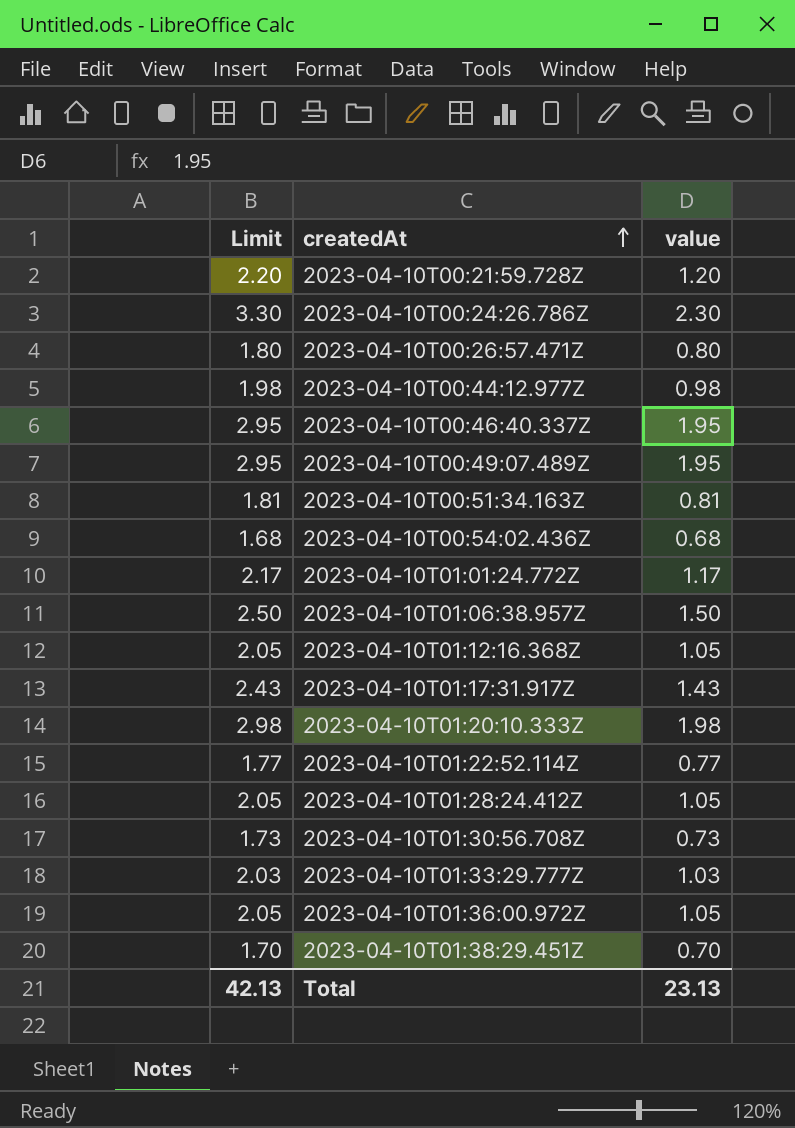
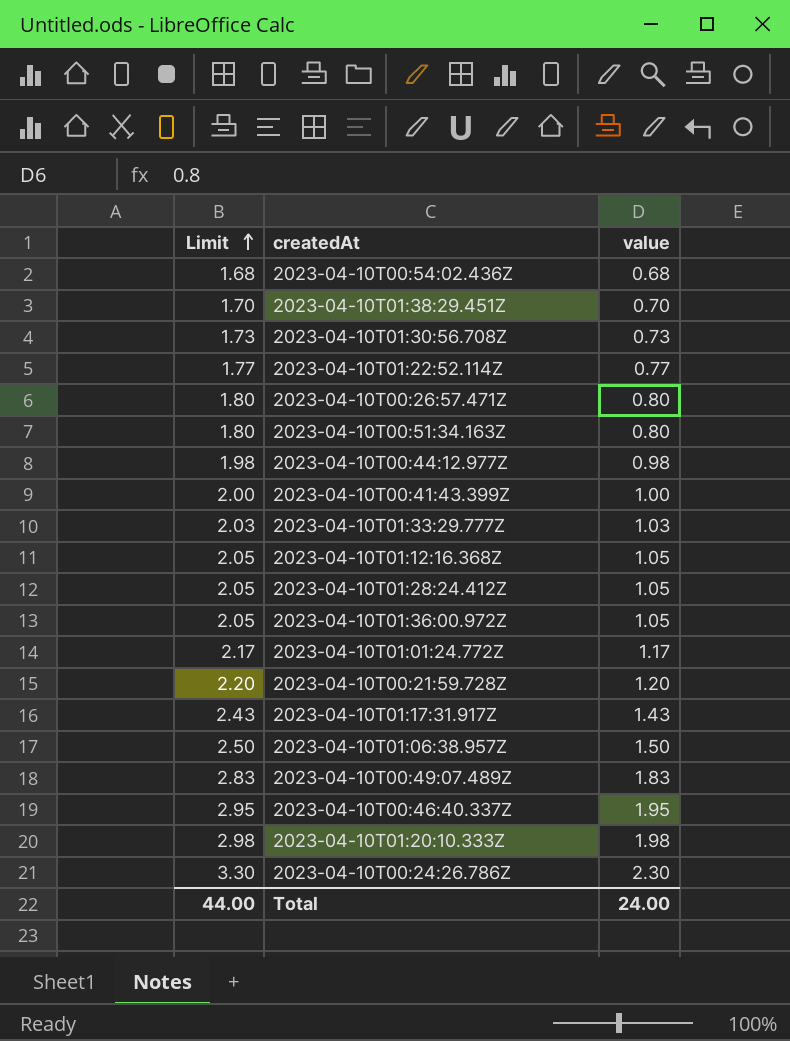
row order: createdAt ascending -> Limit ascending
2023-04-10T00:51:34.163Z | Limit: 1.81 -> 1.80
2023-04-10T00:51:34.163Z | value: 0.81 -> 0.80
row 2023-04-10T00:41:43.399Z: none -> 2.00 | 1.00
2023-04-10T00:49:07.489Z | Limit: 2.95 -> 2.83
2023-04-10T00:49:07.489Z | value: 1.95 -> 1.83
Total | Limit: 42.13 -> 44.00
Total | value: 23.13 -> 24.00

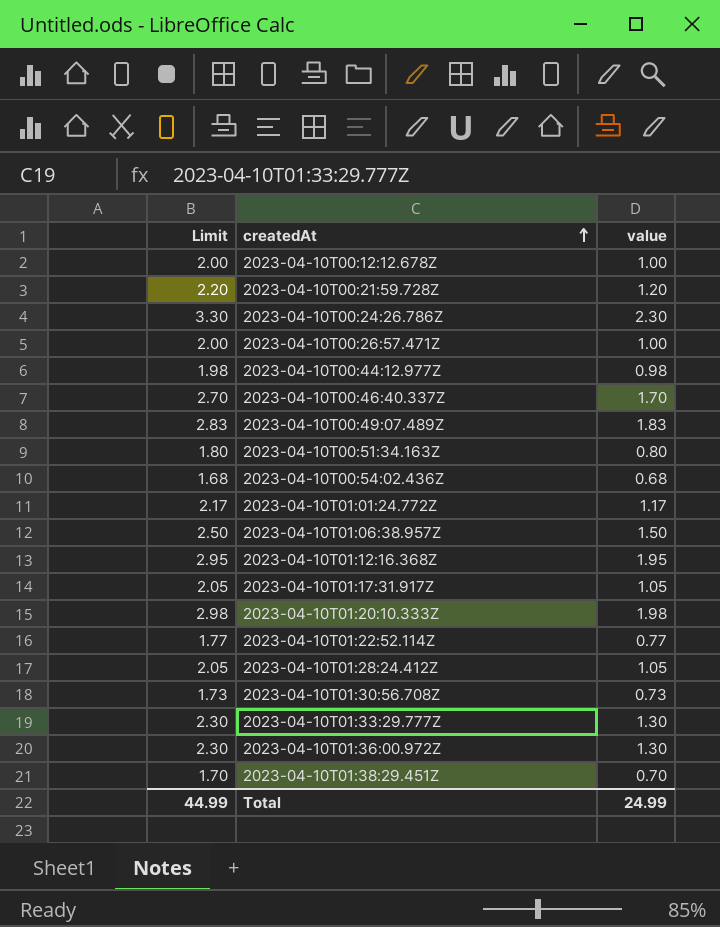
row order: Limit ascending -> createdAt ascending
row 2023-04-10T00:41:43.399Z: 2.00 | 1.00 -> none
row 2023-04-10T00:12:12.678Z: none -> 2.00 | 1.00
2023-04-10T00:26:57.471Z | Limit: 1.80 -> 2.00
2023-04-10T00:26:57.471Z | value: 0.80 -> 1.00
2023-04-10T00:46:40.337Z | Limit: 2.95 -> 2.70
2023-04-10T00:46:40.337Z | value: 1.95 -> 1.70
2023-04-10T01:12:16.368Z | Limit: 2.05 -> 2.95
2023-04-10T01:12:16.368Z | value: 1.05 -> 1.95
2023-04-10T01:17:31.917Z | Limit: 2.43 -> 2.05
2023-04-10T01:17:31.917Z | value: 1.43 -> 1.05
2023-04-10T01:33:29.777Z | Limit: 2.03 -> 2.30
2023-04-10T01:33:29.777Z | value: 1.03 -> 1.30
2023-04-10T01:36:00.972Z | Limit: 2.05 -> 2.30
2023-04-10T01:36:00.972Z | value: 1.05 -> 1.30
Total | Limit: 44.00 -> 44.99
Total | value: 24.00 -> 24.99

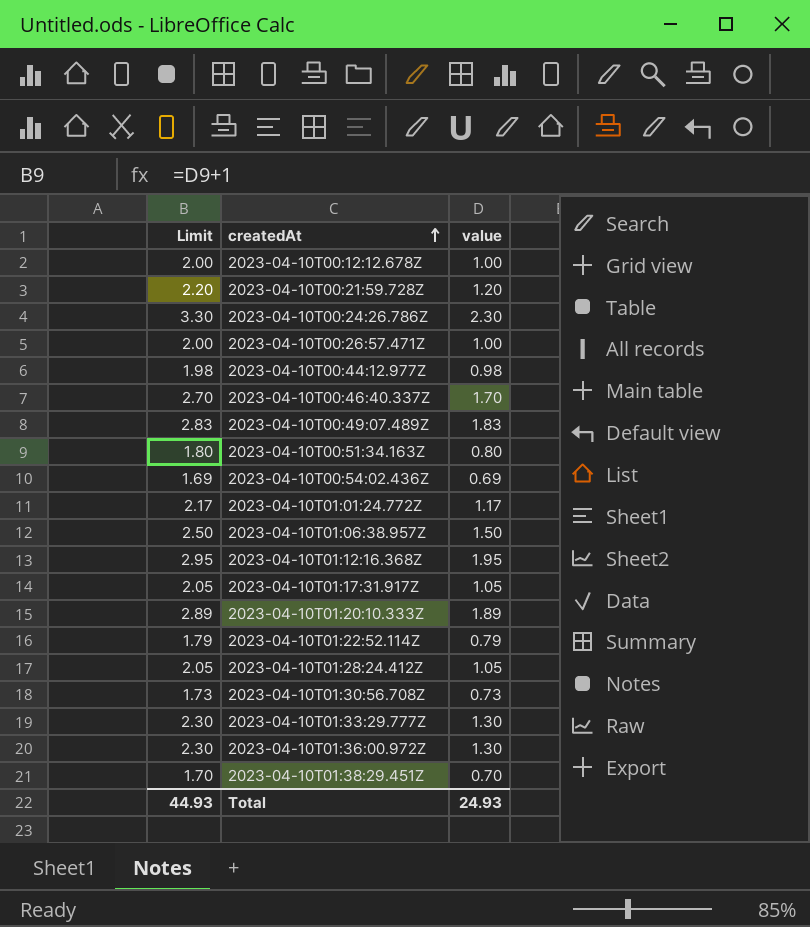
2023-04-10T00:54:02.436Z | Limit: 1.68 -> 1.69
2023-04-10T00:54:02.436Z | value: 0.68 -> 0.69
2023-04-10T01:20:10.333Z | Limit: 2.98 -> 2.89
2023-04-10T01:20:10.333Z | value: 1.98 -> 1.89
2023-04-10T01:22:52.114Z | Limit: 1.77 -> 1.79
2023-04-10T01:22:52.114Z | value: 0.77 -> 0.79
Total | Limit: 44.99 -> 44.93
Total | value: 24.99 -> 24.93

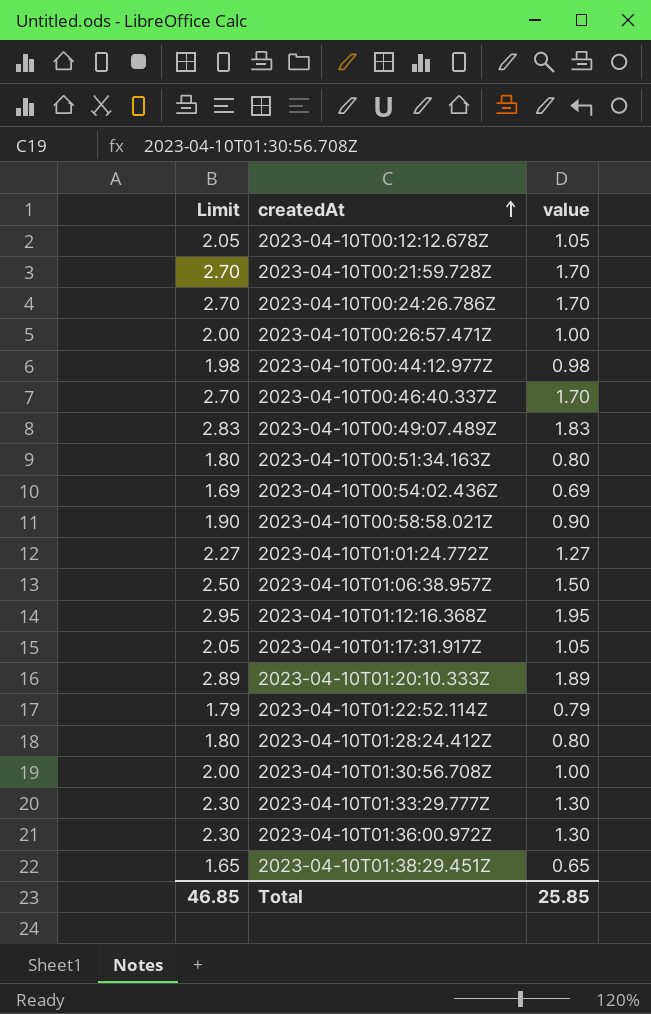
2023-04-10T00:12:12.678Z | Limit: 2.00 -> 2.05
2023-04-10T00:12:12.678Z | value: 1.00 -> 1.05
2023-04-10T00:21:59.728Z | Limit: 2.20 -> 2.70
2023-04-10T00:21:59.728Z | value: 1.20 -> 1.70
2023-04-10T00:24:26.786Z | Limit: 3.30 -> 2.70
2023-04-10T00:24:26.786Z | value: 2.30 -> 1.70
row 2023-04-10T00:58:58.021Z: none -> 1.90 | 0.90
2023-04-10T01:01:24.772Z | Limit: 2.17 -> 2.27
2023-04-10T01:01:24.772Z | value: 1.17 -> 1.27
2023-04-10T01:28:24.412Z | Limit: 2.05 -> 1.80
2023-04-10T01:28:24.412Z | value: 1.05 -> 0.80
2023-04-10T01:30:56.708Z | Limit: 1.73 -> 2.00
2023-04-10T01:30:56.708Z | value: 0.73 -> 1.00
2023-04-10T01:38:29.451Z | Limit: 1.70 -> 1.65
2023-04-10T01:38:29.451Z | value: 0.70 -> 0.65
Total | Limit: 44.93 -> 46.85
Total | value: 24.93 -> 25.85

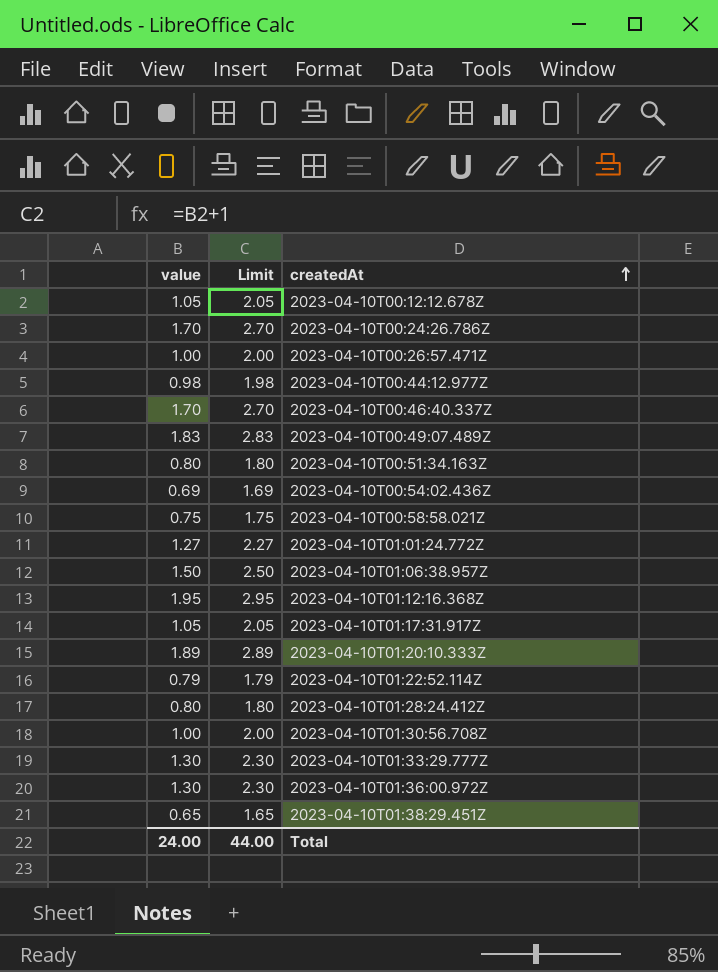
column value | position: 3 -> 1
row 2023-04-10T00:21:59.728Z: 2.70 | 1.70 -> none
2023-04-10T00:58:58.021Z | value: 0.90 -> 0.75
2023-04-10T00:58:58.021Z | Limit: 1.90 -> 1.75
Total | value: 25.85 -> 24.00
Total | Limit: 46.85 -> 44.00

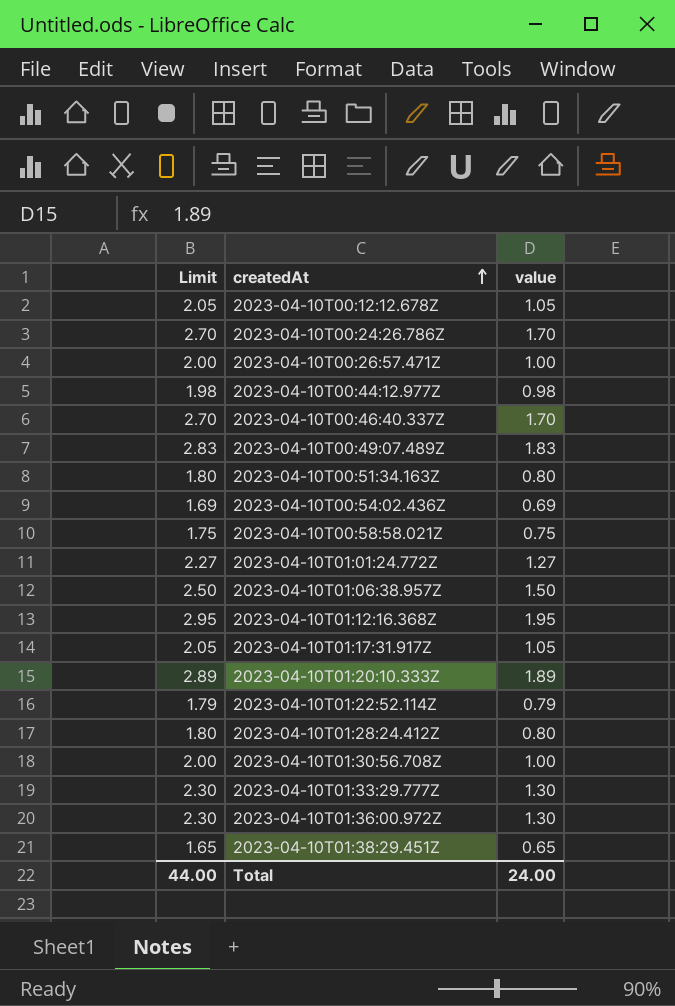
column value | position: 1 -> 3

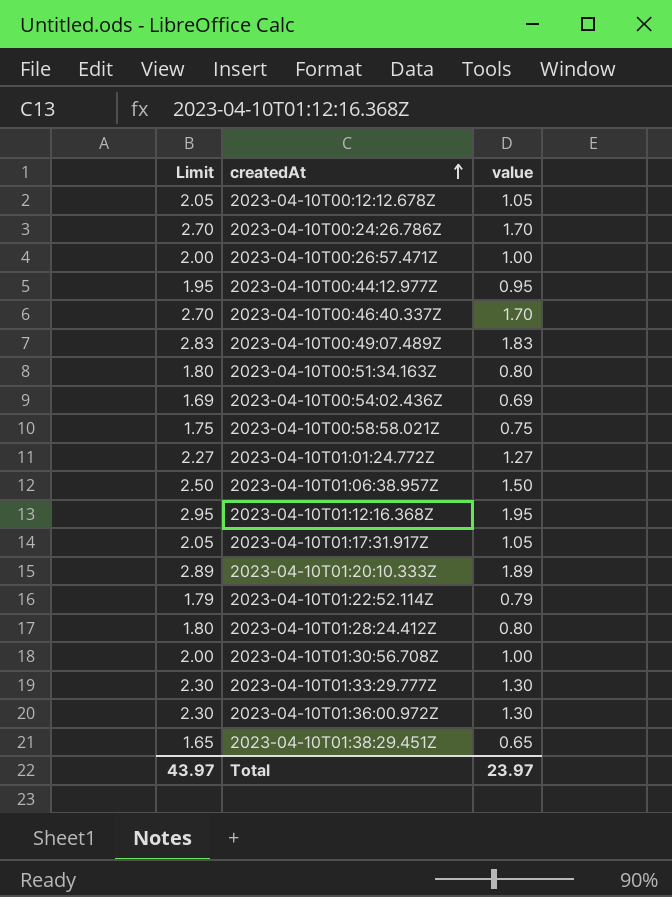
2023-04-10T00:44:12.977Z | Limit: 1.98 -> 1.95
2023-04-10T00:44:12.977Z | value: 0.98 -> 0.95
Total | Limit: 44.00 -> 43.97
Total | value: 24.00 -> 23.97

